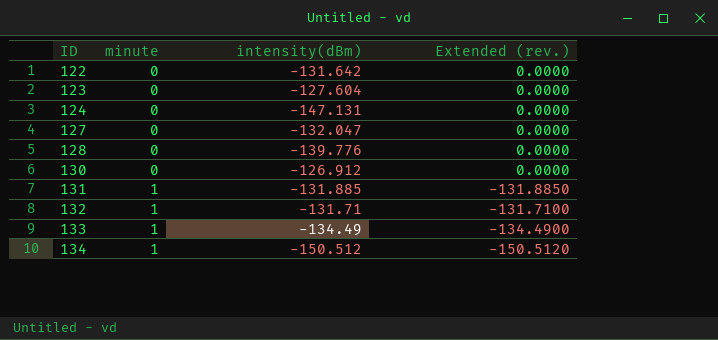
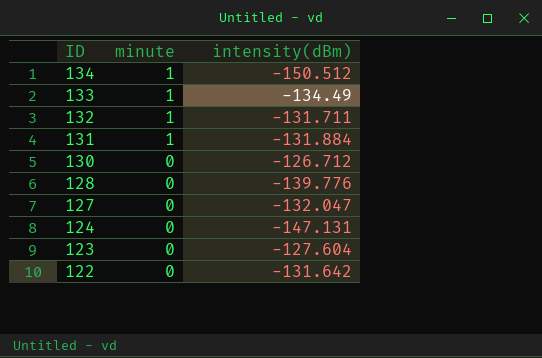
row order: ID ascending -> ID descending
column Extended (rev.) | formula: [minute] * [intensity(dBm)] -> none
132 | intensity(dBm): -131.71 -> -131.711
131 | intensity(dBm): -131.885 -> -131.884
130 | intensity(dBm): -126.912 -> -126.712

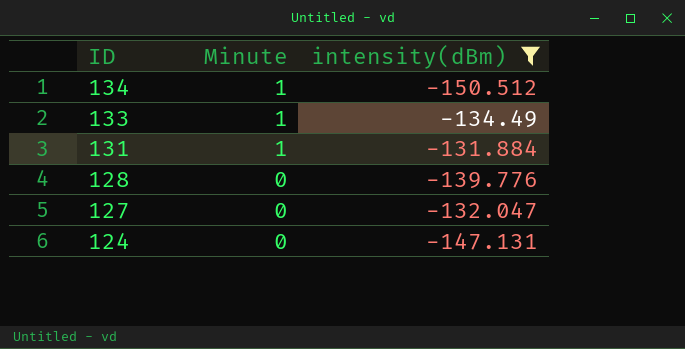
filter: none -> intensity(dBm) <= -131.884
column name: minute -> Minute

